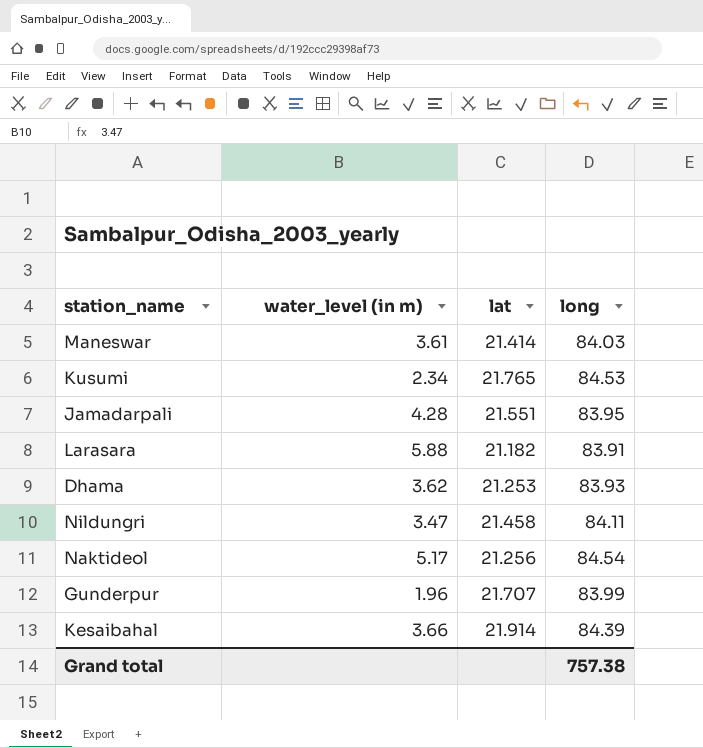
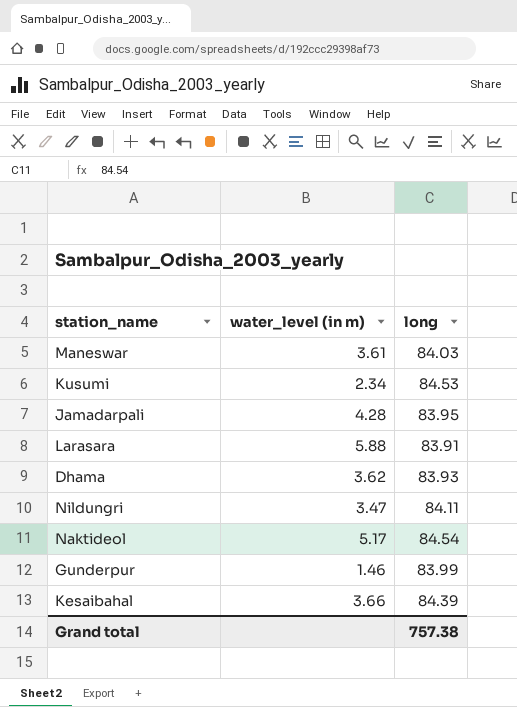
column lat | position: 3 -> none
Gunderpur | water_level (in m): 1.96 -> 1.46

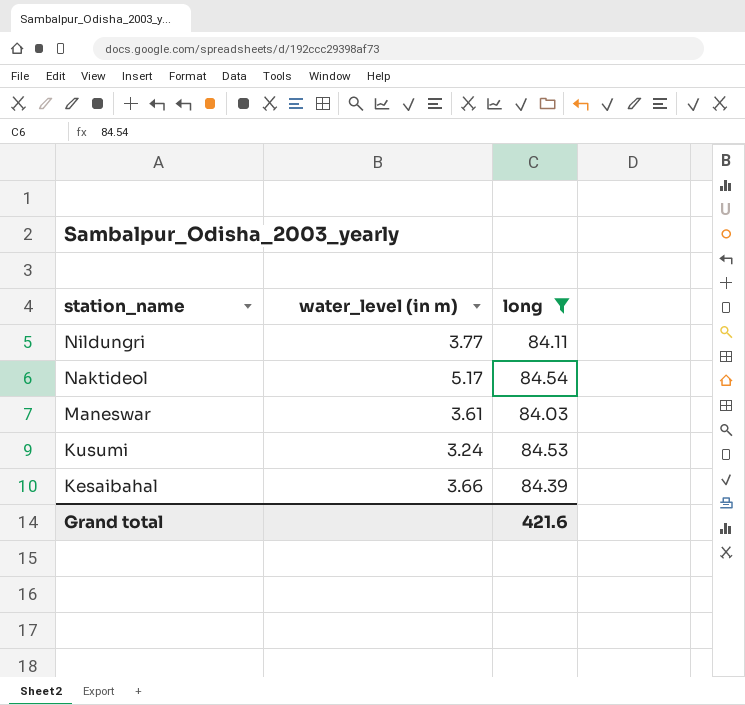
filter: none -> long >= 84.03
row order: none -> station_name descending
Nildungri | water_level (in m): 3.47 -> 3.77
Kusumi | water_level (in m): 2.34 -> 3.24
Grand total | long: 757.38 -> 421.6

